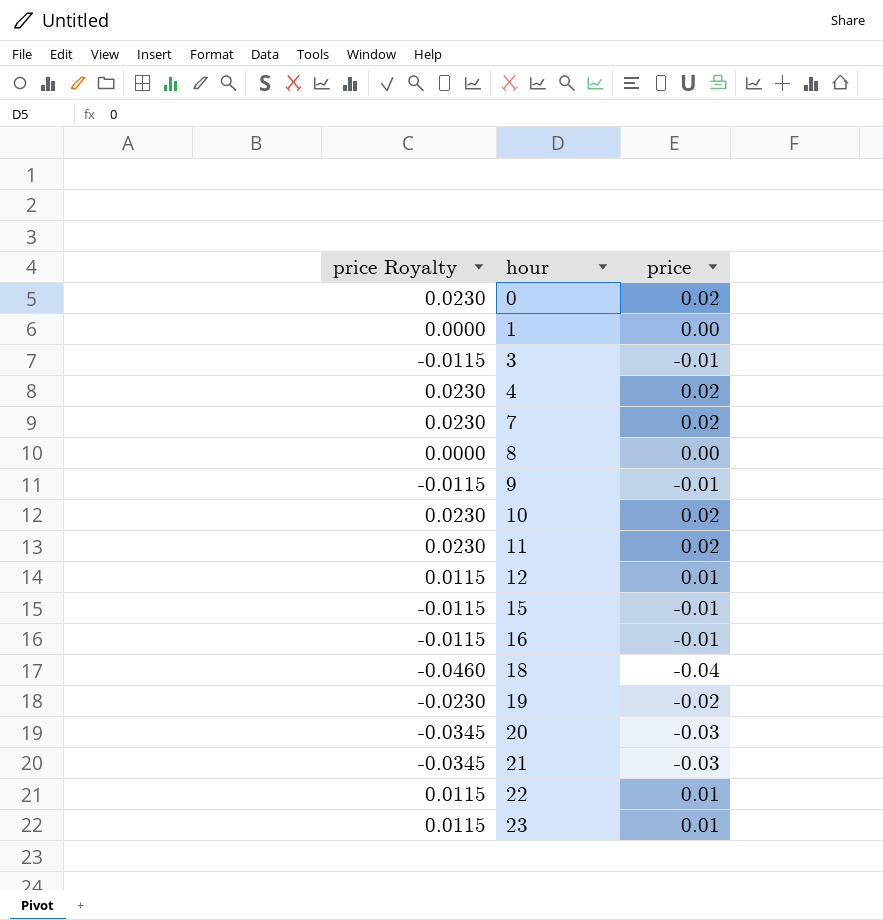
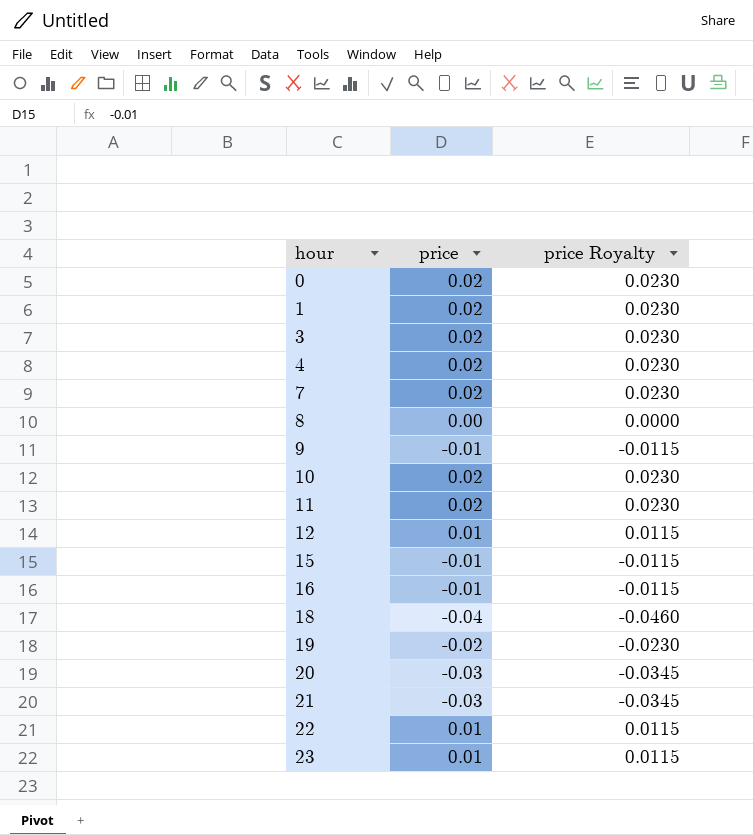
column price Royalty | position: 1 -> 3
1 | price: 0.00 -> 0.02
1 | price Royalty: 0.0000 -> 0.0230
3 | price: -0.01 -> 0.02
3 | price Royalty: -0.0115 -> 0.0230

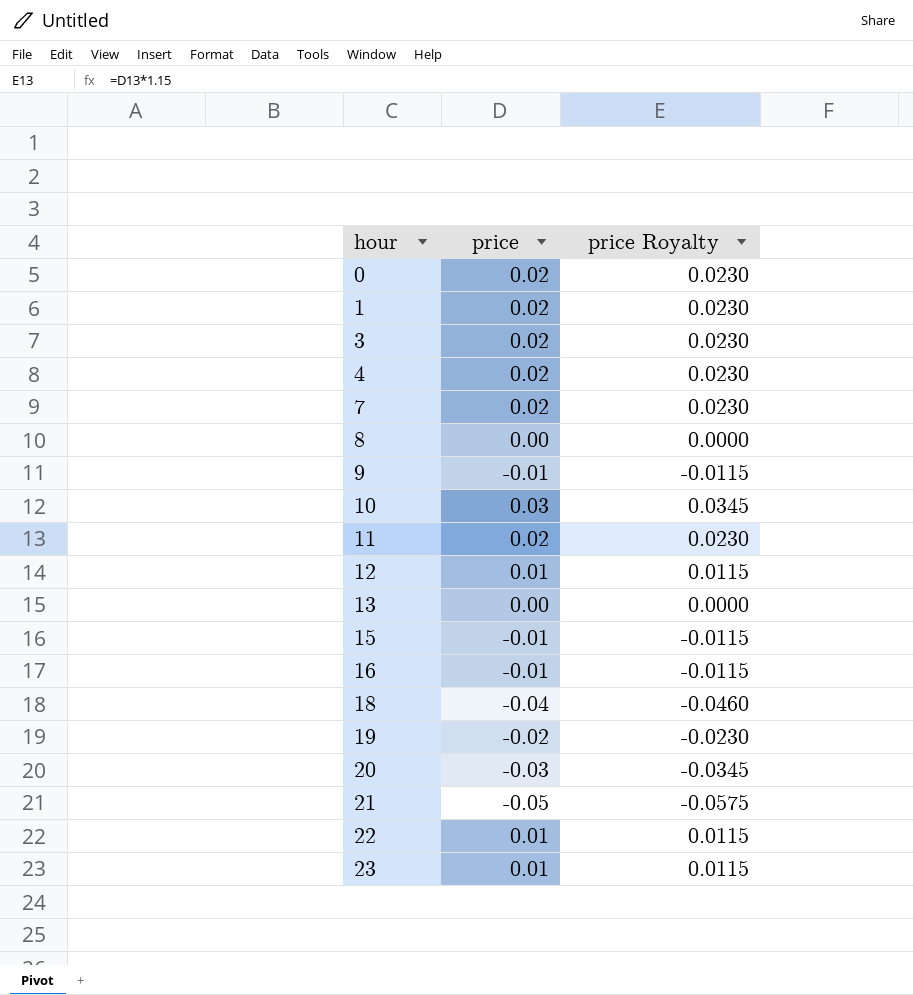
10 | price: 0.02 -> 0.03
10 | price Royalty: 0.0230 -> 0.0345
row 13: none -> 0.00 | 0.0000
21 | price: -0.03 -> -0.05
21 | price Royalty: -0.0345 -> -0.0575

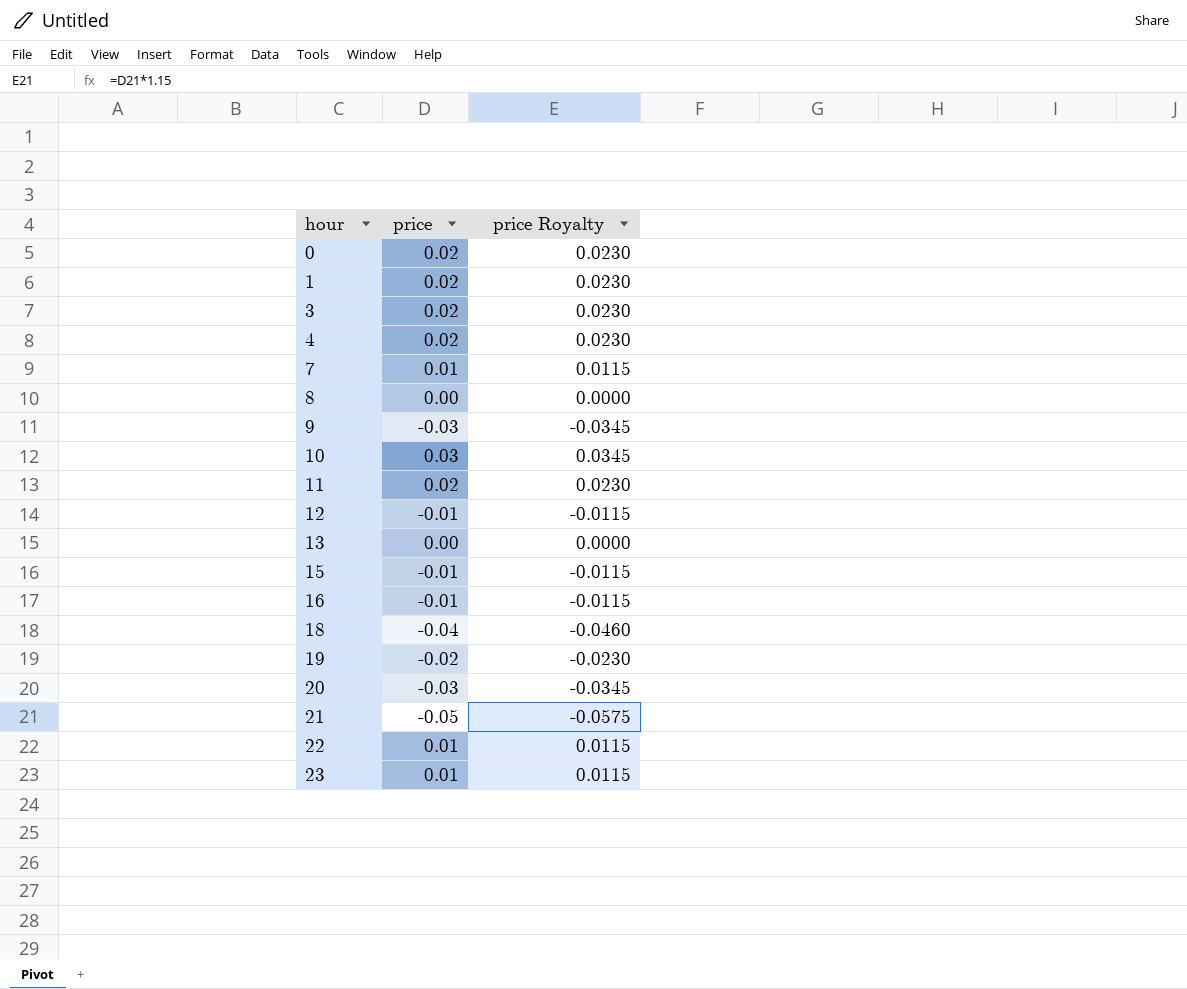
7 | price: 0.02 -> 0.01
7 | price Royalty: 0.0230 -> 0.0115
9 | price: -0.01 -> -0.03
9 | price Royalty: -0.0115 -> -0.0345
12 | price: 0.01 -> -0.01
12 | price Royalty: 0.0115 -> -0.0115

